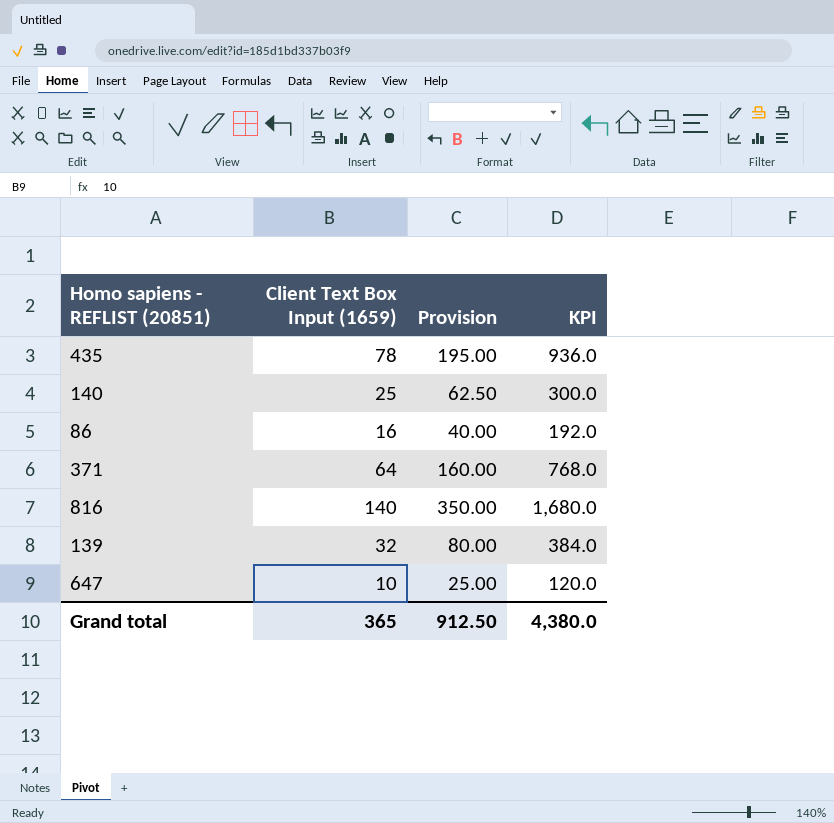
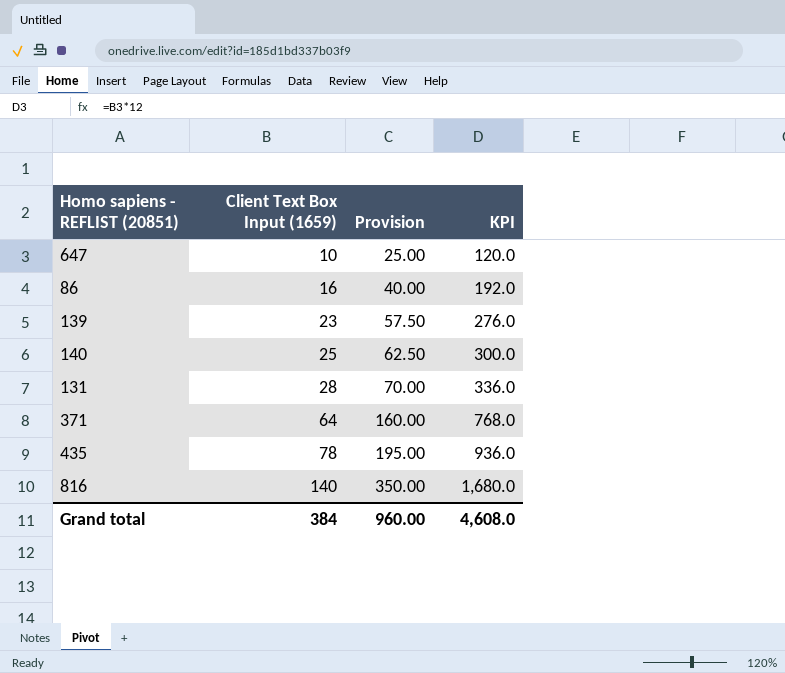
row order: none -> Client Text Box Input (1659) ascending
139 | Client Text Box Input (1659): 32 -> 23
139 | Provision: 80.00 -> 57.50
139 | KPI: 384.0 -> 276.0
row 131: none -> 28 | 70.00 | 336.0
Grand total | Client Text Box Input (1659): 365 -> 384
Grand total | Provision: 912.50 -> 960.00
Grand total | KPI: 4,380.0 -> 4,608.0

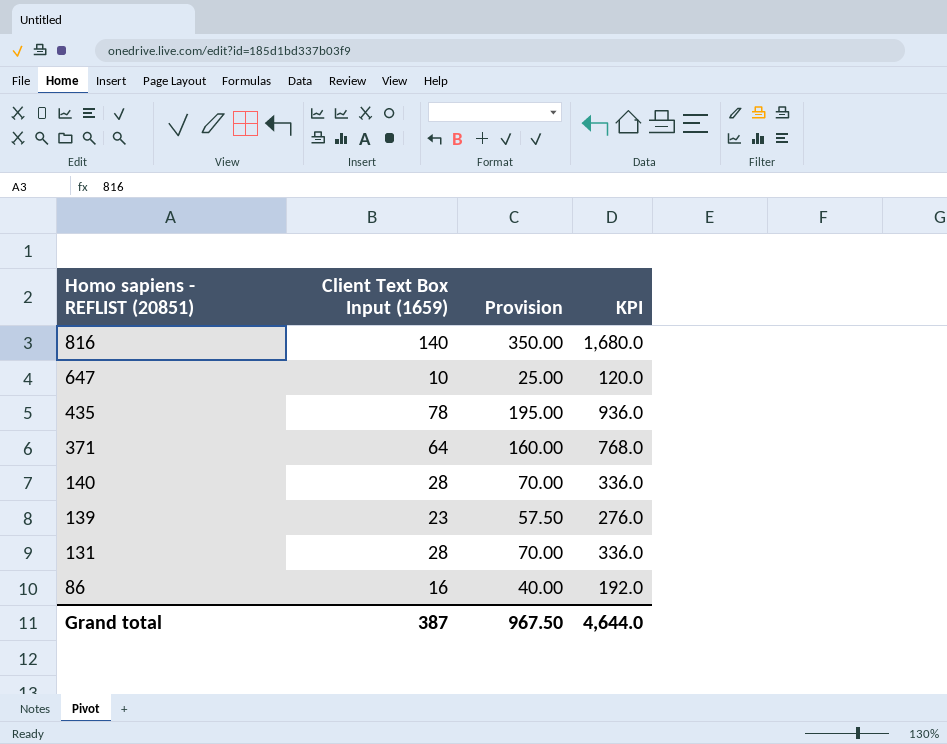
row order: Client Text Box Input (1659) ascending -> Homo sapiens - REFLIST (20851) descending
140 | Client Text Box Input (1659): 25 -> 28
140 | Provision: 62.50 -> 70.00
140 | KPI: 300.0 -> 336.0
Grand total | Client Text Box Input (1659): 384 -> 387
Grand total | Provision: 960.00 -> 967.50
Grand total | KPI: 4,608.0 -> 4,644.0

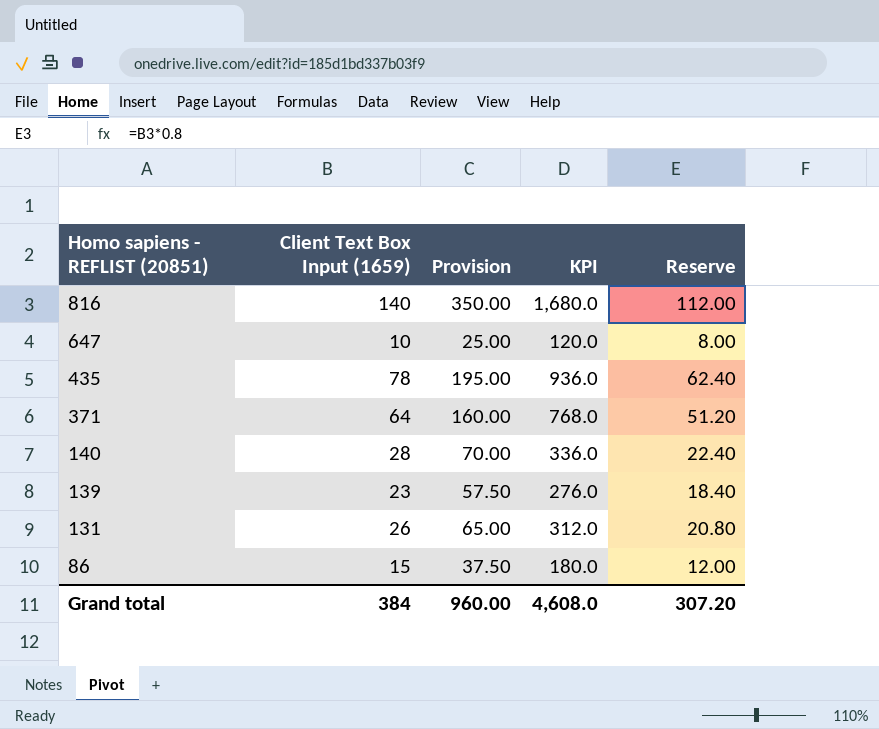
column Reserve | formula: none -> [Client Text Box Input (1659)] * 0.8
131 | Client Text Box Input (1659): 28 -> 26
131 | Provision: 70.00 -> 65.00
131 | KPI: 336.0 -> 312.0
86 | Client Text Box Input (1659): 16 -> 15
86 | Provision: 40.00 -> 37.50
86 | KPI: 192.0 -> 180.0
Grand total | Client Text Box Input (1659): 387 -> 384
Grand total | Provision: 967.50 -> 960.00
Grand total | KPI: 4,644.0 -> 4,608.0

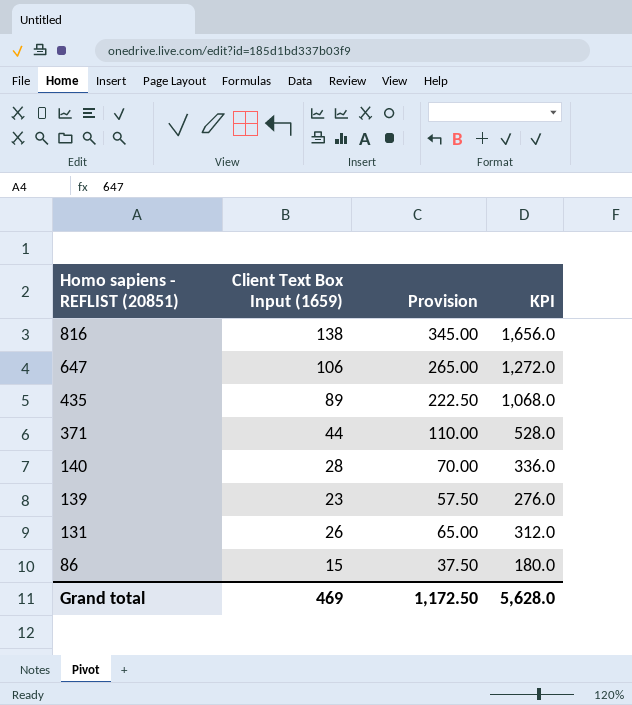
column Reserve | formula: [Client Text Box Input (1659)] * 0.8 -> none
816 | Client Text Box Input (1659): 140 -> 138
816 | Provision: 350.00 -> 345.00
816 | KPI: 1,680.0 -> 1,656.0
647 | Client Text Box Input (1659): 10 -> 106
647 | Provision: 25.00 -> 265.00
647 | KPI: 120.0 -> 1,272.0
435 | Client Text Box Input (1659): 78 -> 89
435 | Provision: 195.00 -> 222.50
435 | KPI: 936.0 -> 1,068.0
371 | Client Text Box Input (1659): 64 -> 44
371 | Provision: 160.00 -> 110.00
371 | KPI: 768.0 -> 528.0
Grand total | Client Text Box Input (1659): 384 -> 469
Grand total | Provision: 960.00 -> 1,172.50
Grand total | KPI: 4,608.0 -> 5,628.0

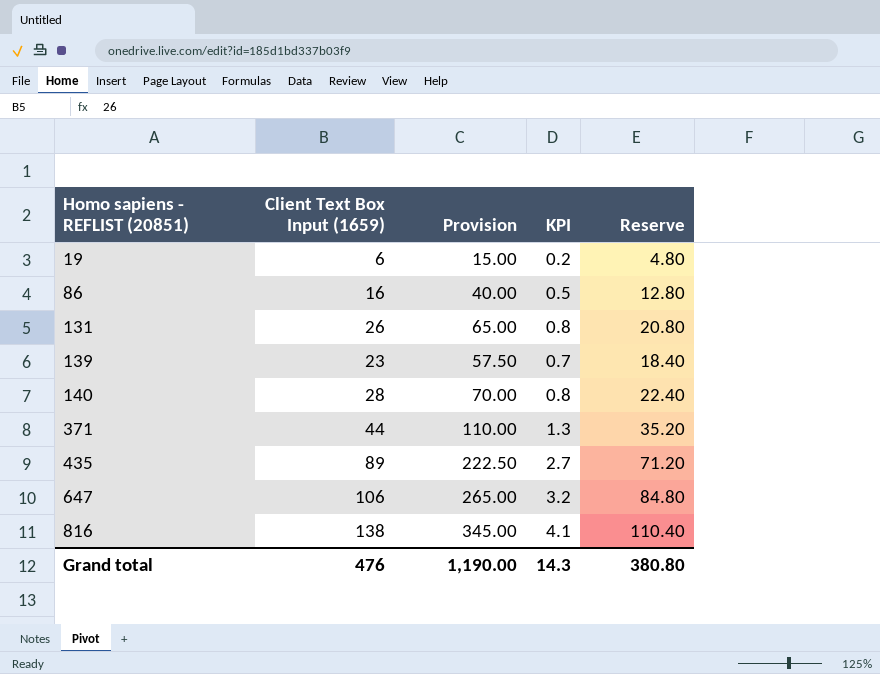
row order: Homo sapiens - REFLIST (20851) descending -> Homo sapiens - REFLIST (20851) ascending
column KPI | formula: [Client Text Box Input (1659)] * 12 -> [Client Text Box Input (1659)] * 0.03
column Reserve | formula: none -> [Client Text Box Input (1659)] * 0.8
row 19: none -> 6 | 15.00 | 0.2 | 4.80
86 | Client Text Box Input (1659): 15 -> 16
86 | Provision: 37.50 -> 40.00
Grand total | Client Text Box Input (1659): 469 -> 476
Grand total | Provision: 1,172.50 -> 1,190.00
Grand total | KPI: 5,628.0 -> 14.3

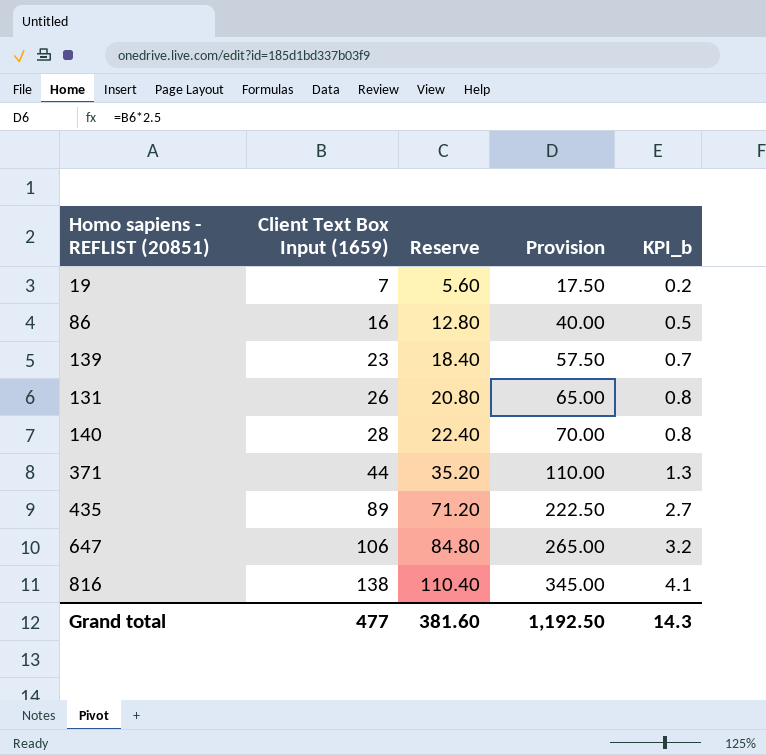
row order: Homo sapiens - REFLIST (20851) ascending -> Client Text Box Input (1659) ascending
column Reserve | position: 5 -> 3
column name: KPI -> KPI_b
19 | Client Text Box Input (1659): 6 -> 7
19 | Reserve: 4.80 -> 5.60
19 | Provision: 15.00 -> 17.50
Grand total | Client Text Box Input (1659): 476 -> 477
Grand total | Reserve: 380.80 -> 381.60
Grand total | Provision: 1,190.00 -> 1,192.50

